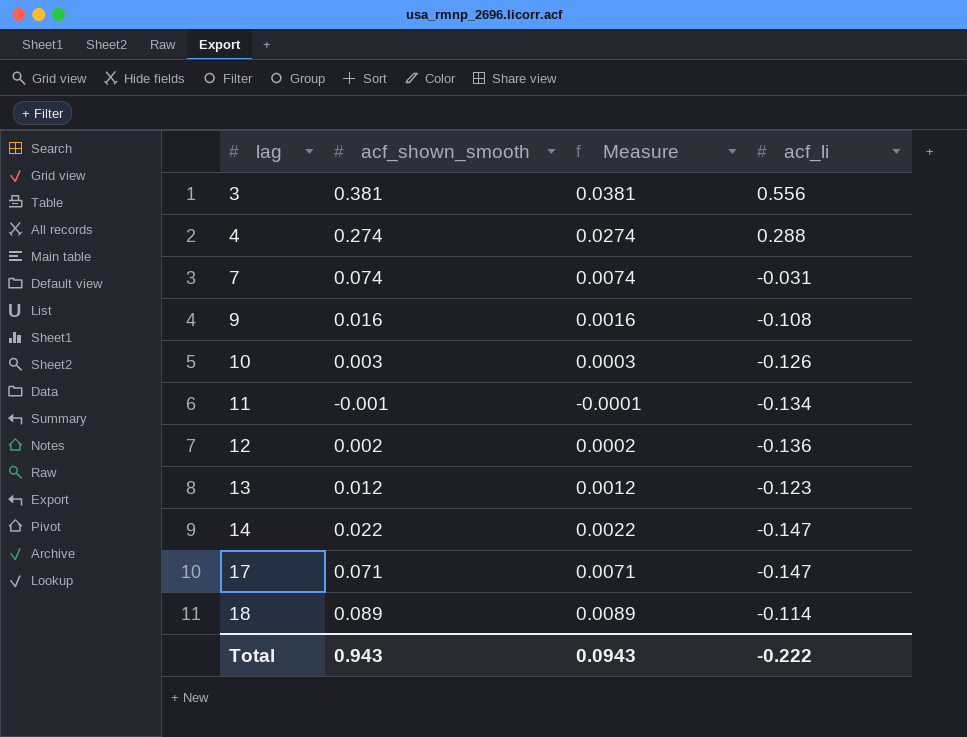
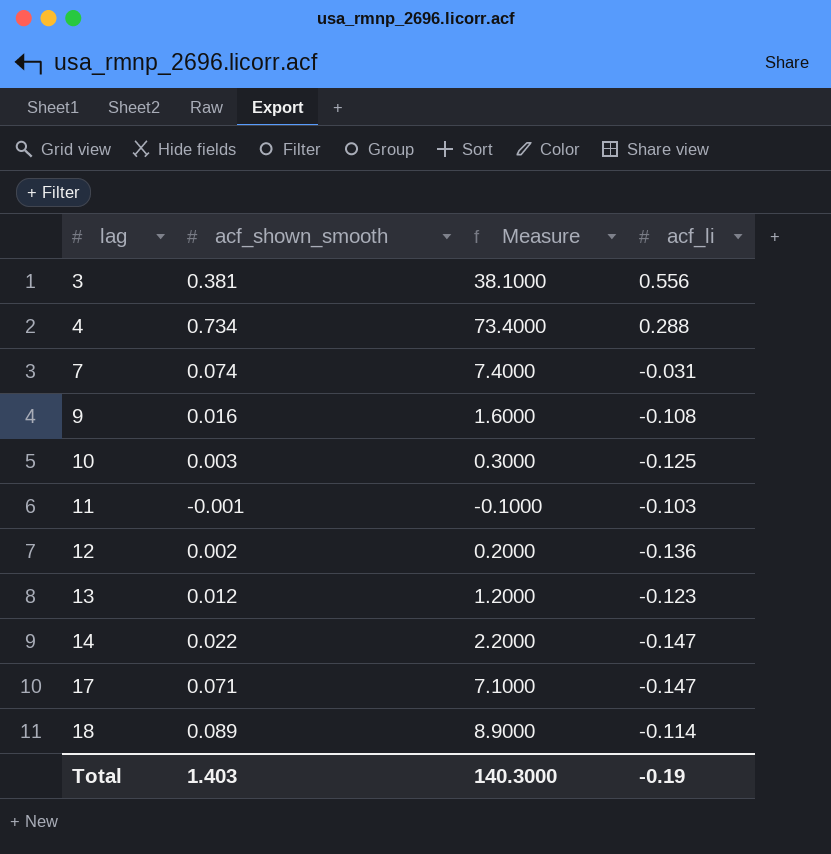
column Measure | formula: [acf_shown_smooth] * 0.1 -> [acf_shown_smooth] * 100
4 | acf_shown_smooth: 0.274 -> 0.734
10 | acf_li: -0.126 -> -0.125
11 | acf_li: -0.134 -> -0.103
Total | acf_shown_smooth: 0.943 -> 1.403
Total | Measure: 0.0943 -> 140.3000
Total | acf_li: -0.222 -> -0.19

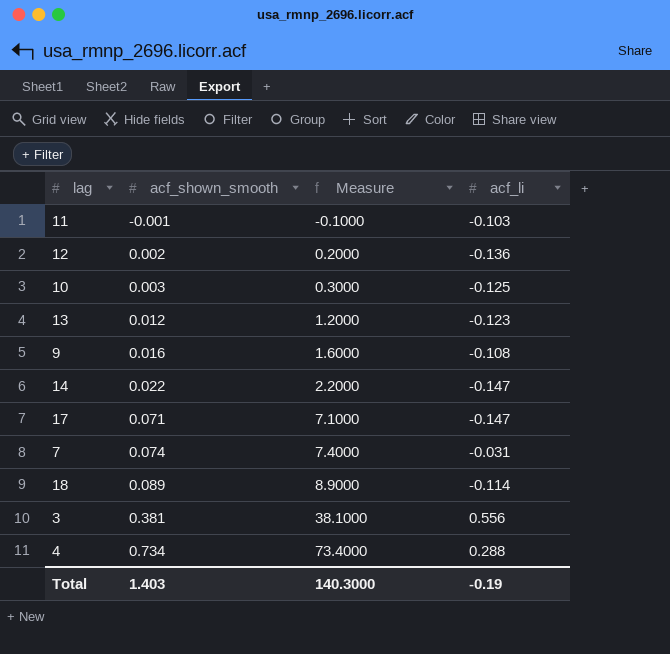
row order: lag ascending -> acf_shown_smooth ascending

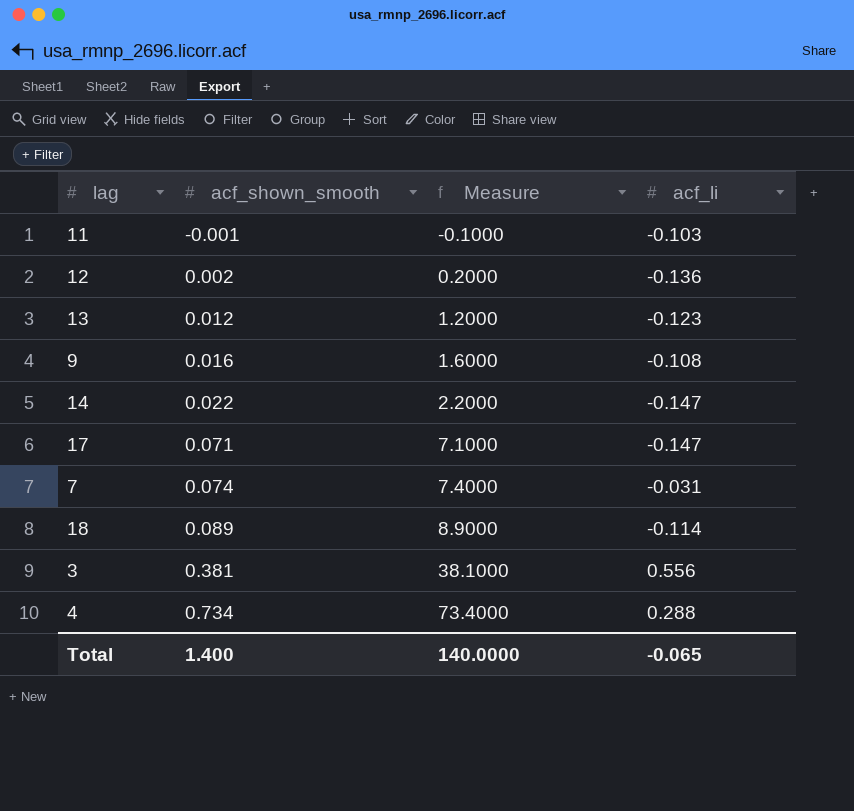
row 10: 0.003 | 0.3000 | -0.125 -> none
Total | acf_shown_smooth: 1.403 -> 1.400
Total | Measure: 140.3000 -> 140.0000
Total | acf_li: -0.19 -> -0.065

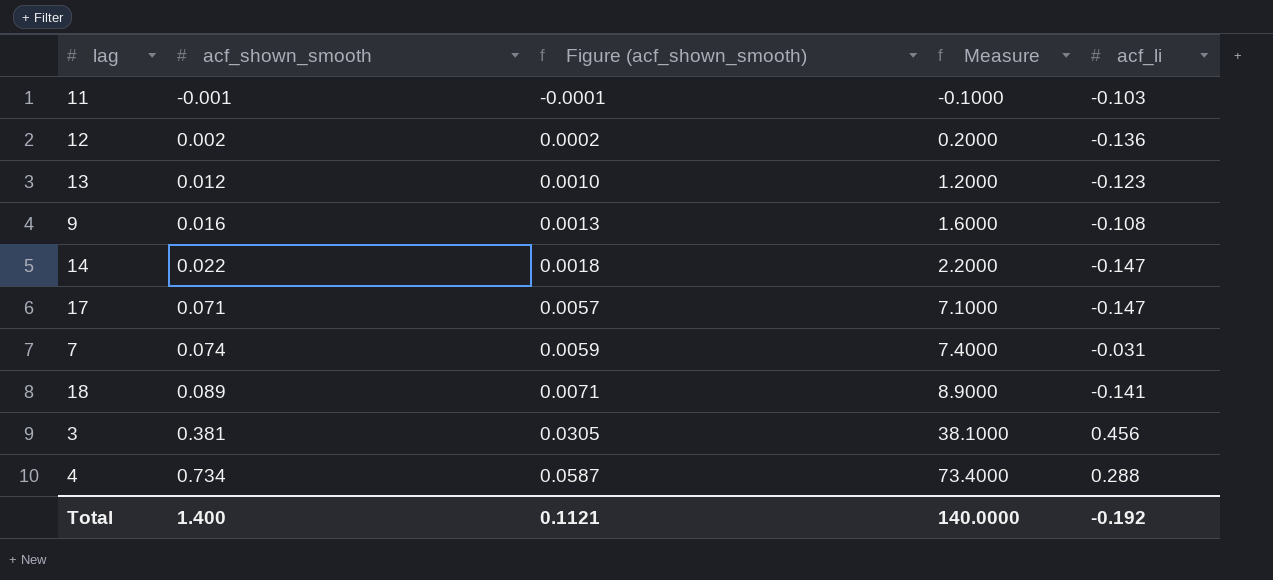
column Figure (acf_shown_smooth) | formula: none -> [acf_shown_smooth] * 0.08
18 | acf_li: -0.114 -> -0.141
3 | acf_li: 0.556 -> 0.456
Total | acf_li: -0.065 -> -0.192

